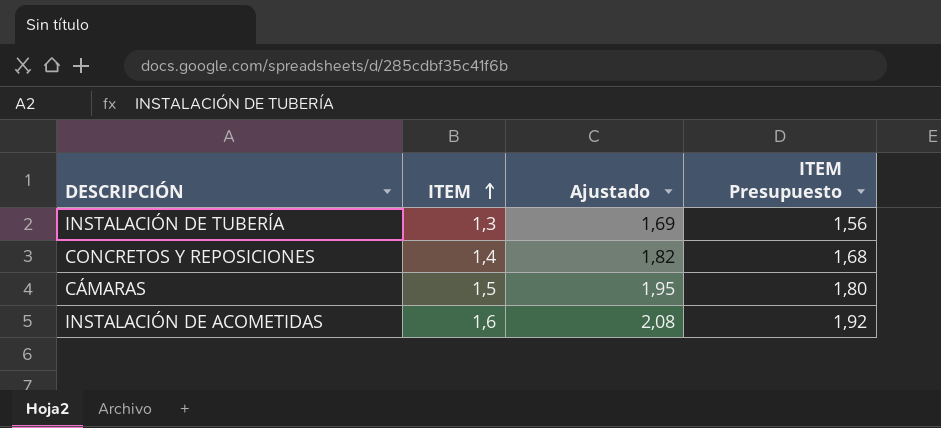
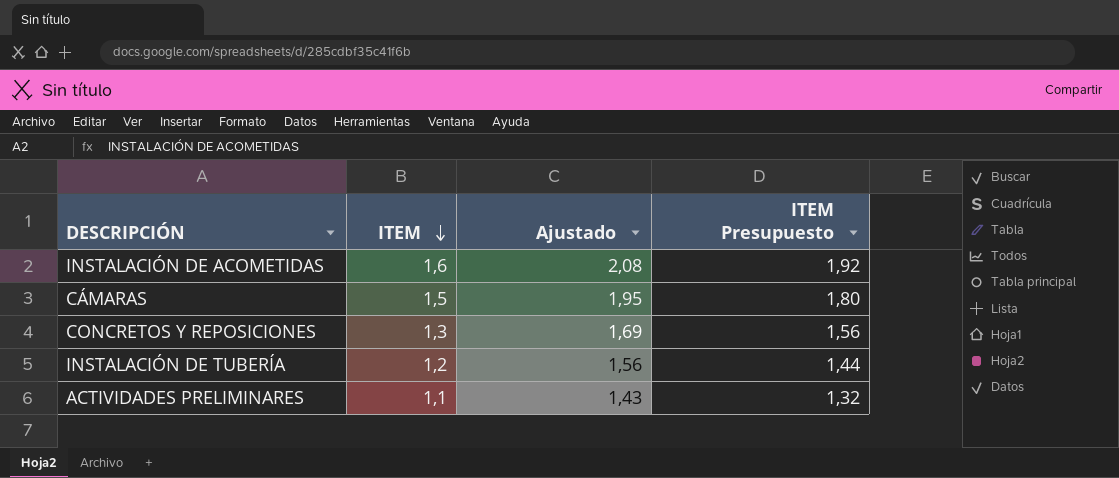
row order: ITEM ascending -> ITEM descending
CONCRETOS Y REPOSICIONES | ITEM: 1,4 -> 1,3
CONCRETOS Y REPOSICIONES | Ajustado: 1,82 -> 1,69
CONCRETOS Y REPOSICIONES | ITEM Presupuesto: 1,68 -> 1,56
INSTALACIÓN DE TUBERÍA | ITEM: 1,3 -> 1,2
INSTALACIÓN DE TUBERÍA | Ajustado: 1,69 -> 1,56
INSTALACIÓN DE TUBERÍA | ITEM Presupuesto: 1,56 -> 1,44
row ACTIVIDADES PRELIMINARES: none -> 1,1 | 1,43 | 1,32

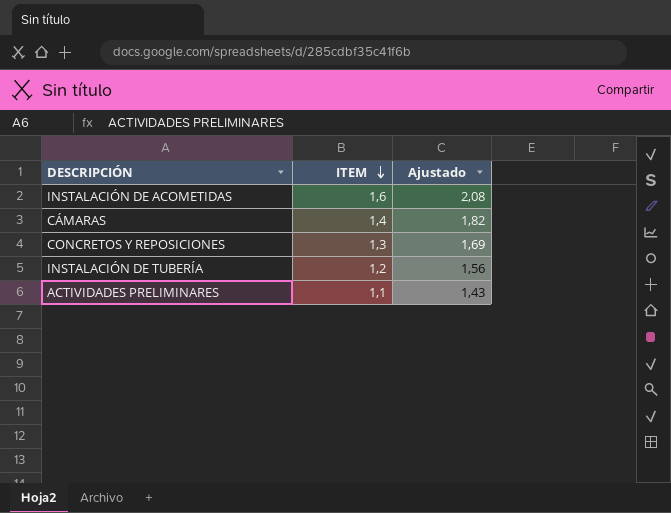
column ITEM Presupuesto | formula: [ITEM] * 1,2 -> none
CÁMARAS | ITEM: 1,5 -> 1,4
CÁMARAS | Ajustado: 1,95 -> 1,82

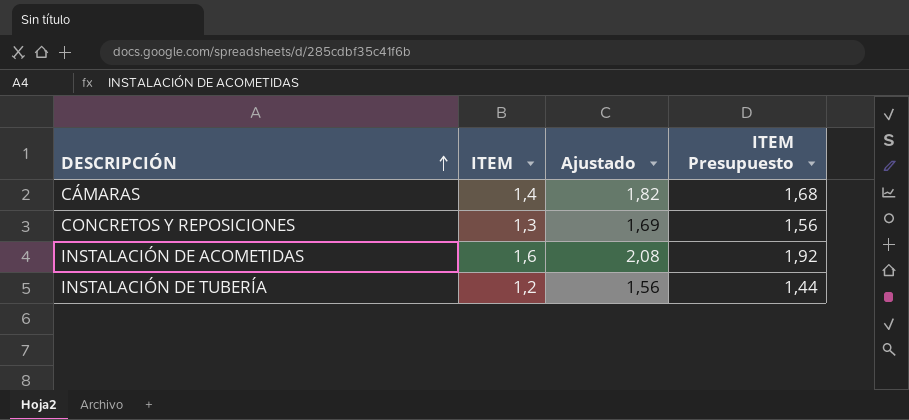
row order: ITEM descending -> DESCRIPCIÓN ascending
column ITEM Presupuesto | formula: none -> [ITEM] * 1,2
row ACTIVIDADES PRELIMINARES: 1,1 | 1,43 -> none

